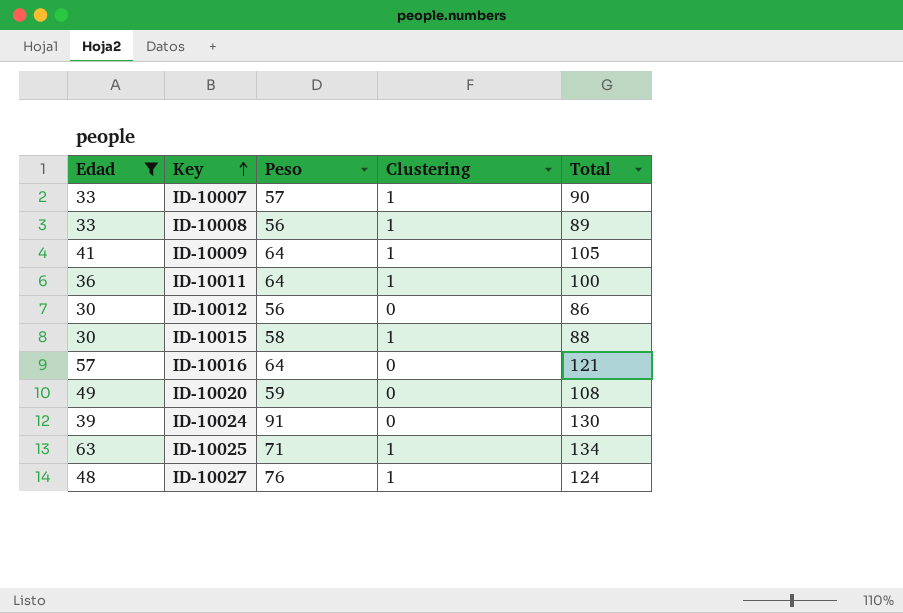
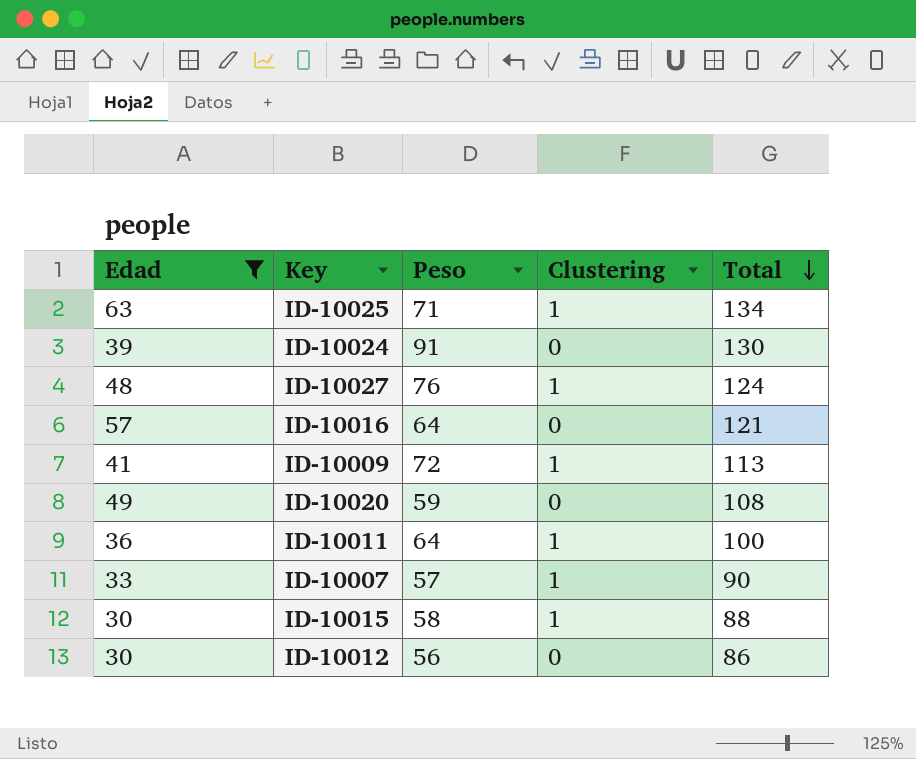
row order: Key ascending -> Total descending
row ID-10008: 33 | 56 | 1 | 89 -> none
ID-10009 | Peso: 64 -> 72
ID-10009 | Total: 105 -> 113

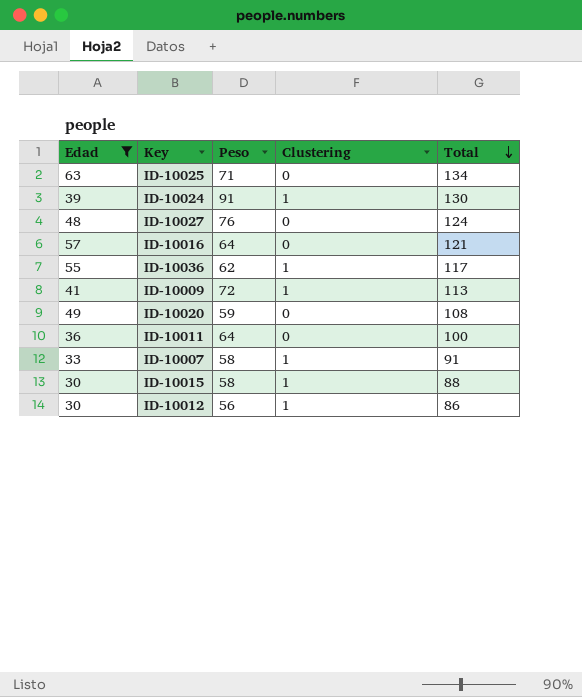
ID-10025 | Clustering: 1 -> 0
ID-10024 | Clustering: 0 -> 1
ID-10027 | Clustering: 1 -> 0
row ID-10036: none -> 55 | 62 | 1 | 117
ID-10011 | Clustering: 1 -> 0
ID-10007 | Peso: 57 -> 58
ID-10007 | Total: 90 -> 91
ID-10012 | Clustering: 0 -> 1

